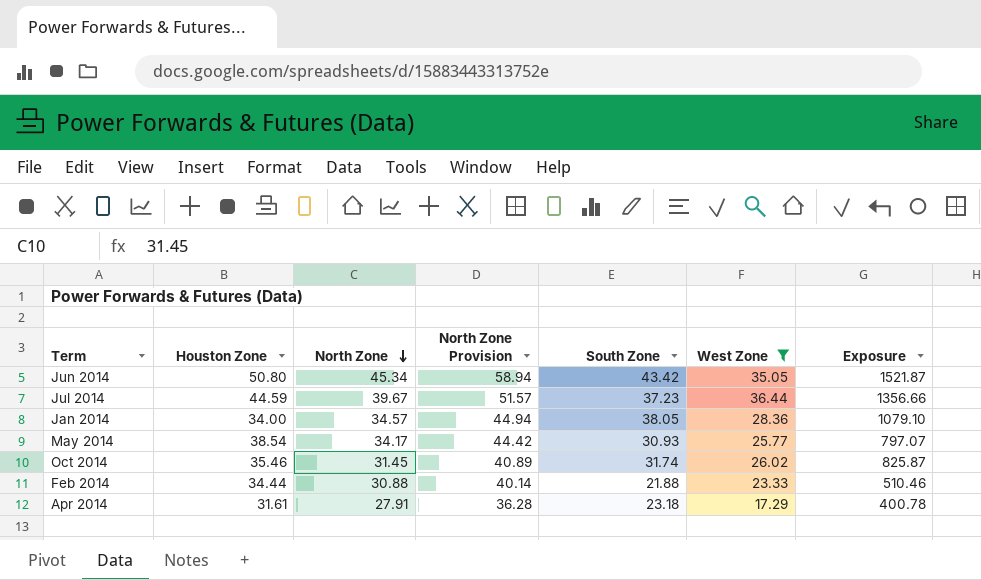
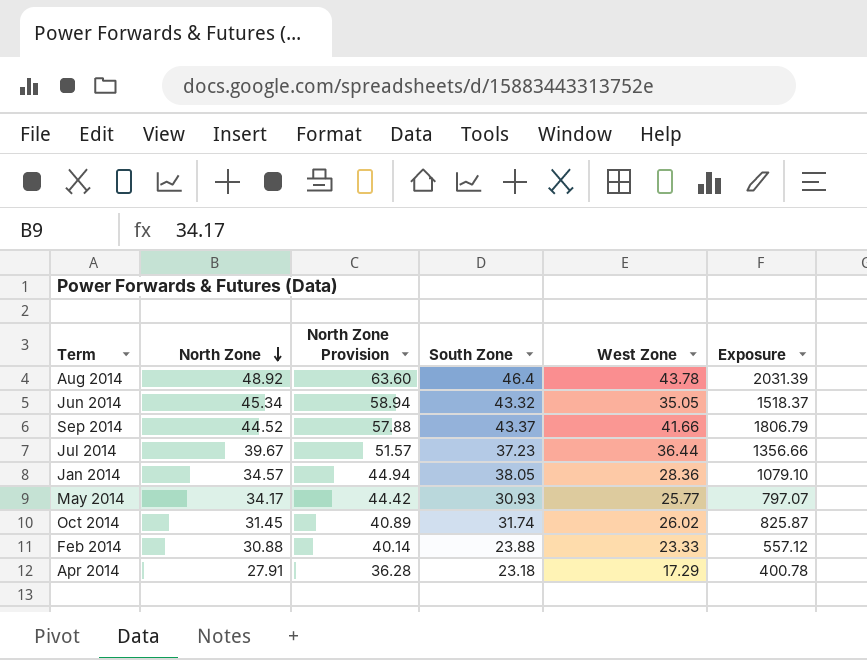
filter: West Zone <= 36.44 -> none
column Houston Zone | position: 2 -> none
Jun 2014 | South Zone: 43.42 -> 43.32
Jun 2014 | Exposure: 1521.87 -> 1518.37
Feb 2014 | South Zone: 21.88 -> 23.88
Feb 2014 | Exposure: 510.46 -> 557.12

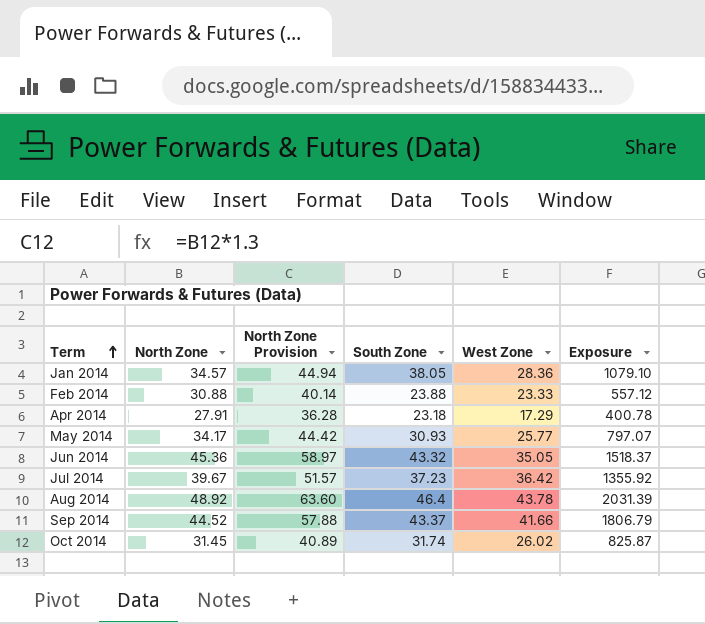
row order: North Zone descending -> Term ascending
Jun 2014 | North Zone: 45.34 -> 45.36
Jun 2014 | North Zone Provision: 58.94 -> 58.97
Jul 2014 | West Zone: 36.44 -> 36.42
Jul 2014 | Exposure: 1356.66 -> 1355.92

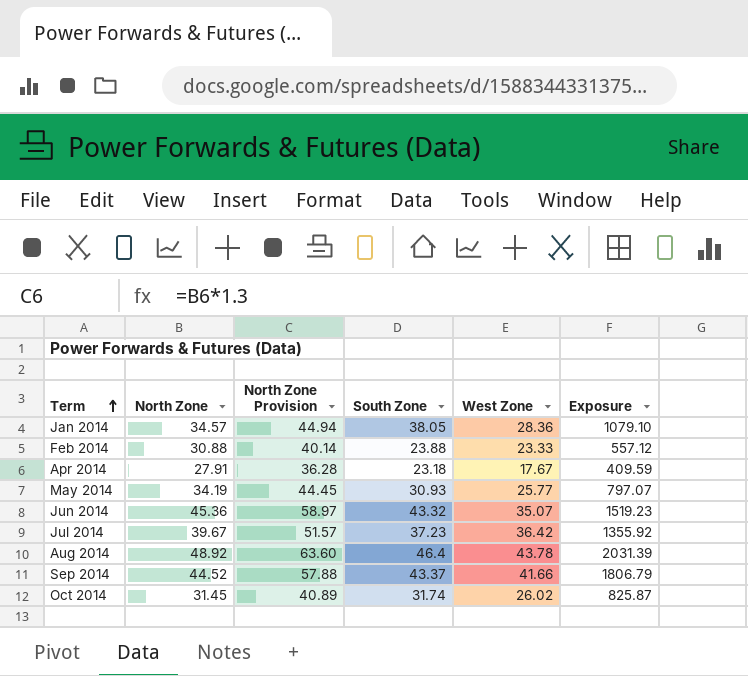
Apr 2014 | West Zone: 17.29 -> 17.67
Apr 2014 | Exposure: 400.78 -> 409.59
May 2014 | North Zone: 34.17 -> 34.19
May 2014 | North Zone Provision: 44.42 -> 44.45
Jun 2014 | West Zone: 35.05 -> 35.07
Jun 2014 | Exposure: 1518.37 -> 1519.23

